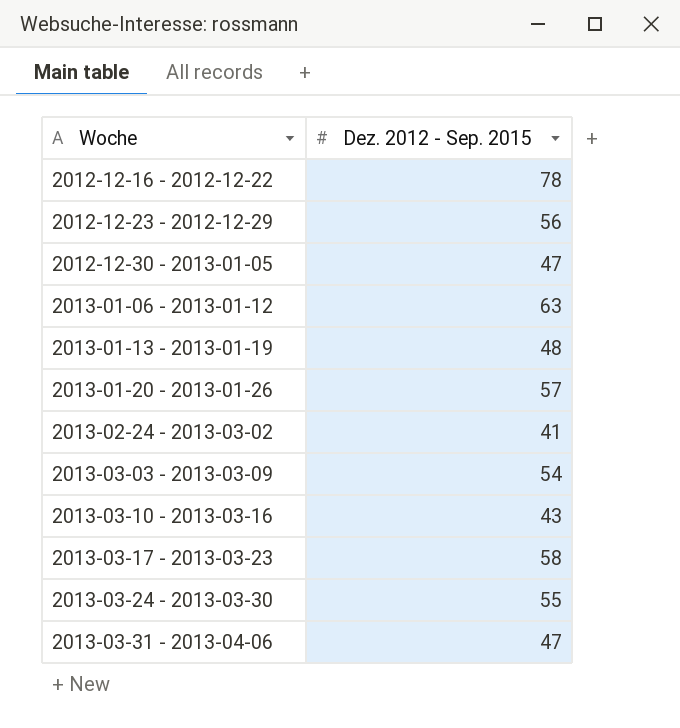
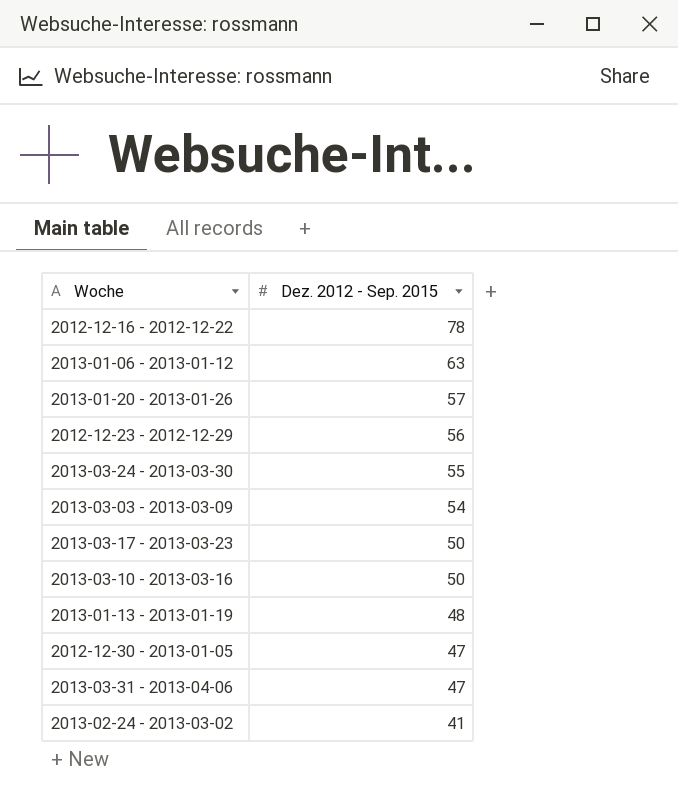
row order: Woche ascending -> Dez. 2012 - Sep. 2015 descending
2013-03-17 - 2013-03-23 | Dez. 2012 - Sep. 2015: 58 -> 50
2013-03-10 - 2013-03-16 | Dez. 2012 - Sep. 2015: 43 -> 50

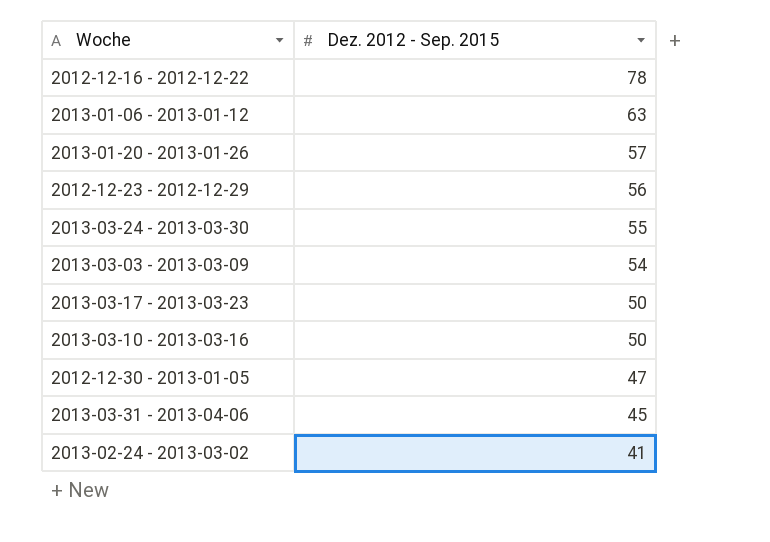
row 2013-01-13 - 2013-01-19: 48 -> none
2013-03-31 - 2013-04-06 | Dez. 2012 - Sep. 2015: 47 -> 45

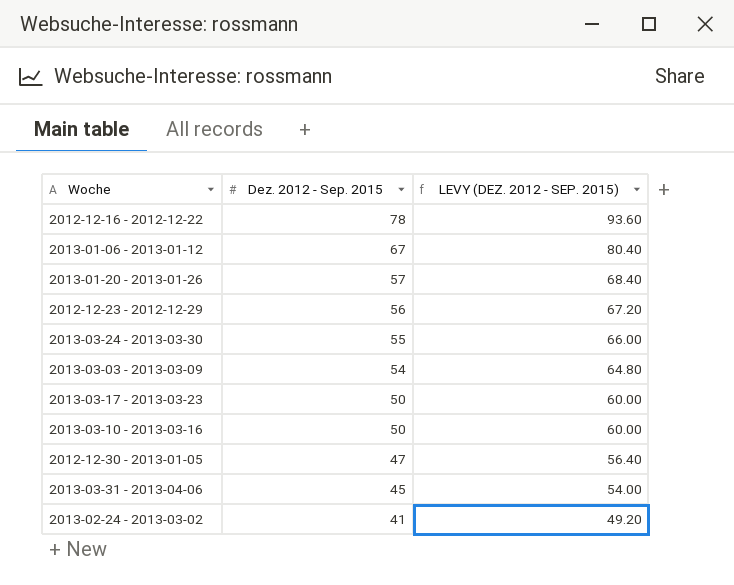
column LEVY (DEZ. 2012 - SEP. 2015) | formula: none -> [Dez. 2012 - Sep. 2015] * 1.2
2013-01-06 - 2013-01-12 | Dez. 2012 - Sep. 2015: 63 -> 67

